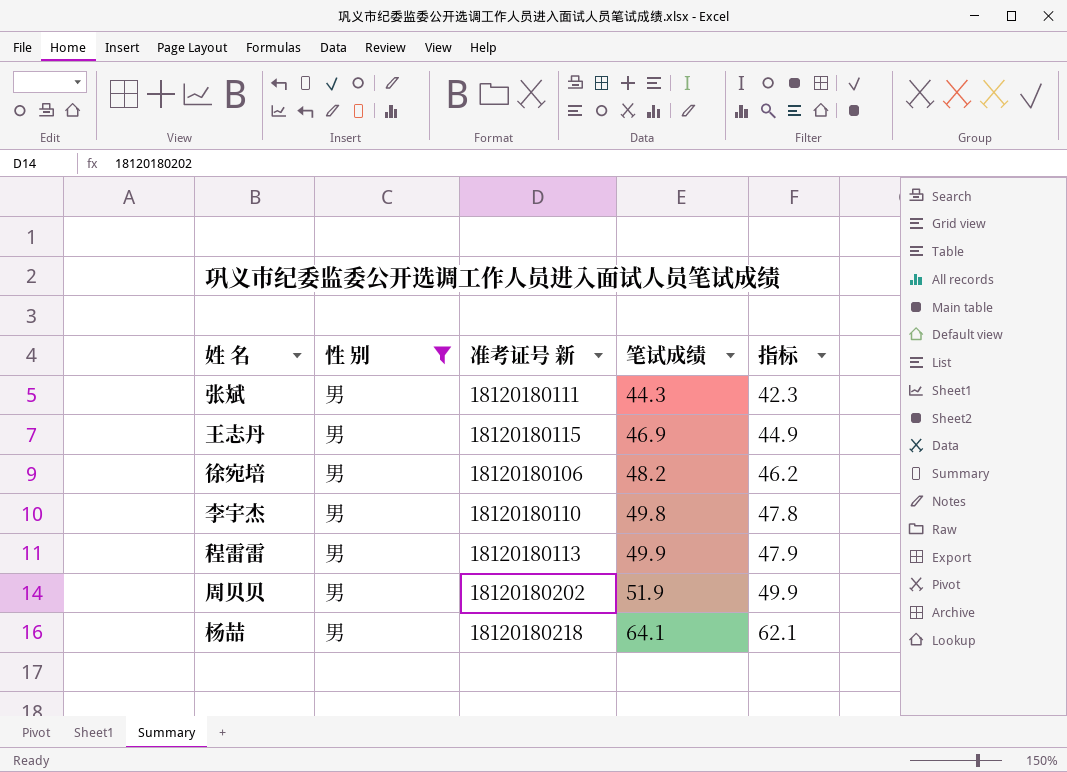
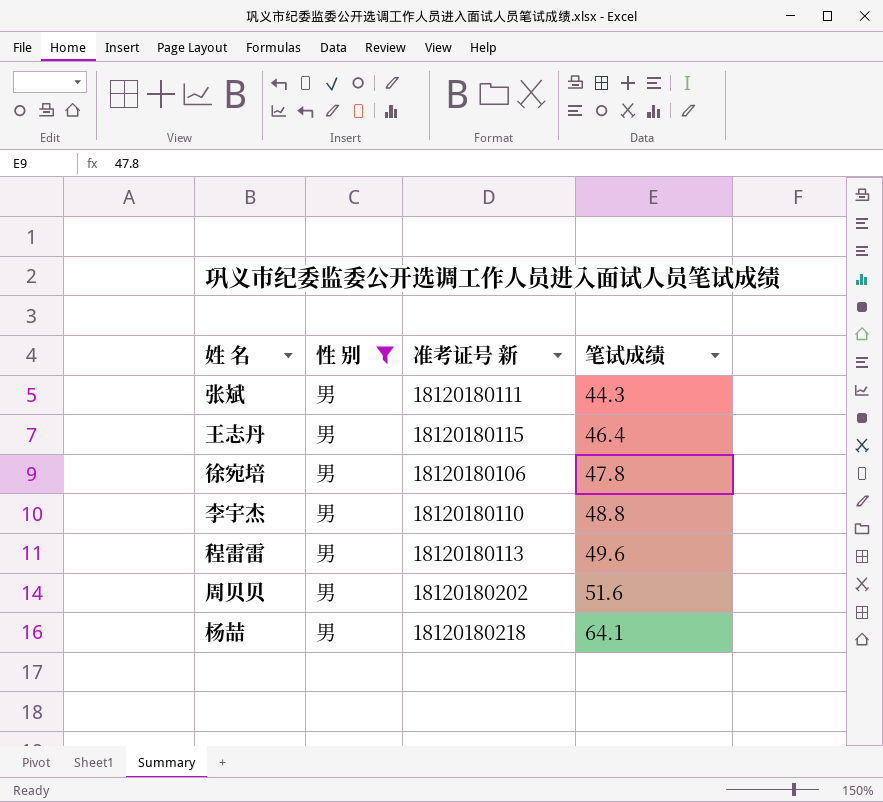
column 指标 | formula: [笔试成绩] - 2 -> none
王志丹 | 笔试成绩: 46.9 -> 46.4
徐宛培 | 笔试成绩: 48.2 -> 47.8
李宇杰 | 笔试成绩: 49.8 -> 48.8
程雷雷 | 笔试成绩: 49.9 -> 49.6
周贝贝 | 笔试成绩: 51.9 -> 51.6

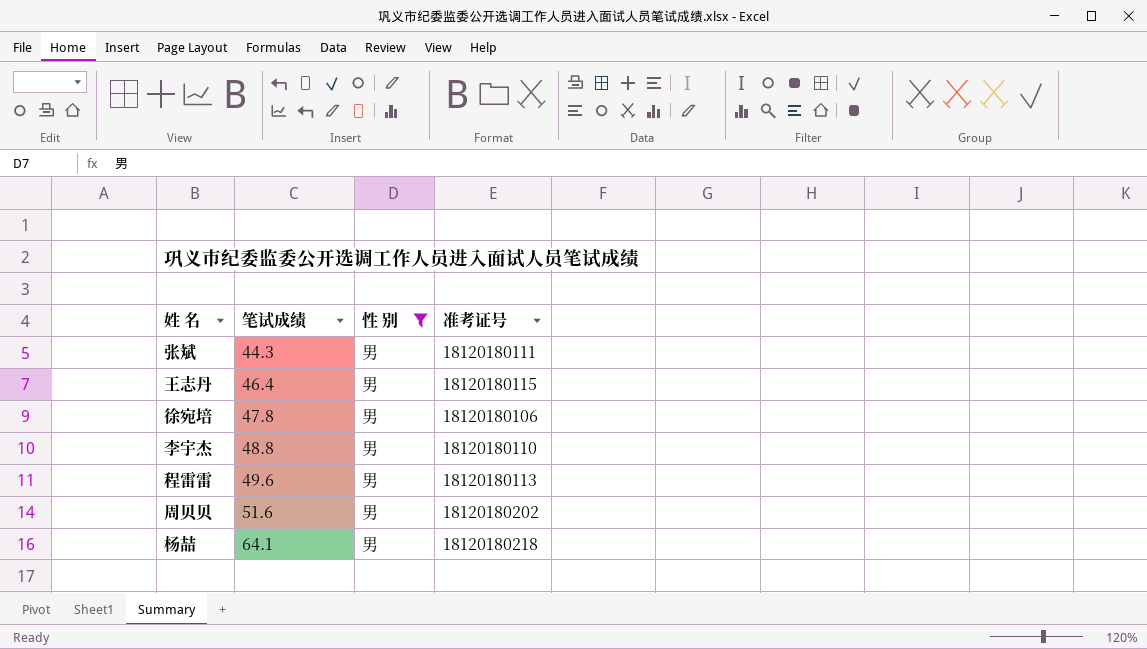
column 笔试成绩 | position: 4 -> 2
column name: 准考证号 新 -> 准考证号

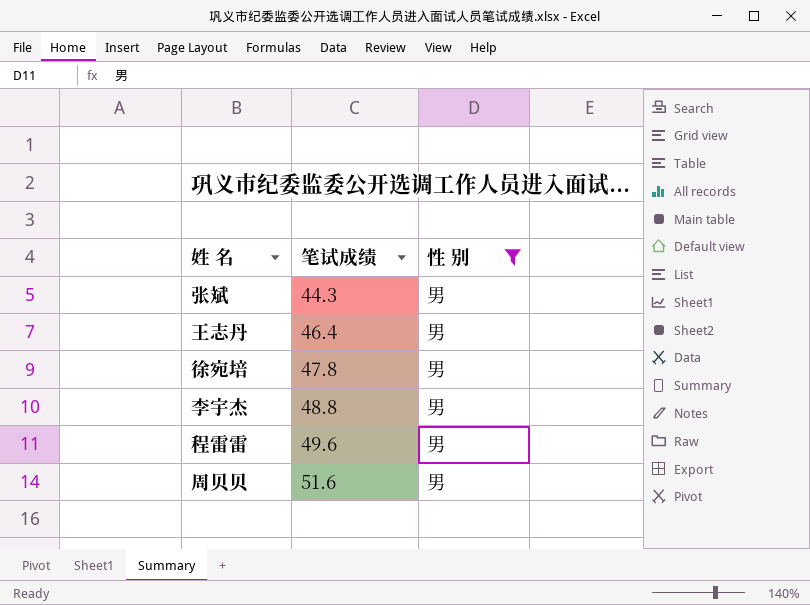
column 准考证号 | position: 4 -> none
row 杨喆: 64.1 | 男 | 18120180218 -> none

